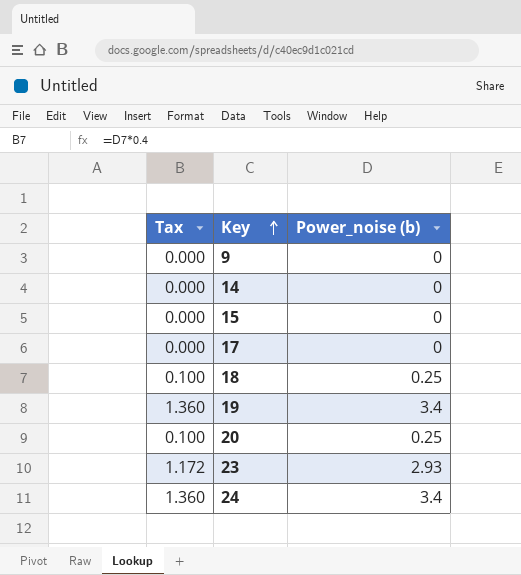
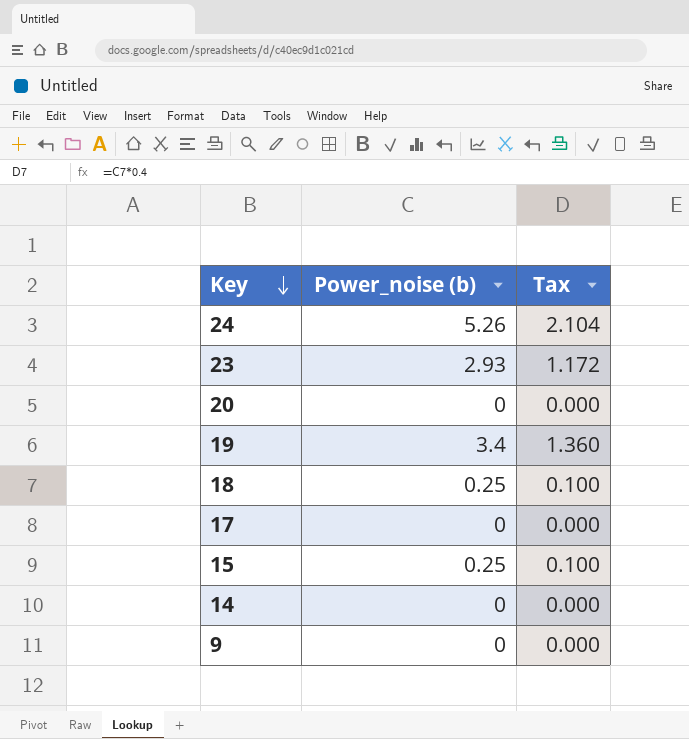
row order: Key ascending -> Key descending
column Tax | position: 1 -> 3
24 | Power_noise (b): 3.4 -> 5.26
24 | Tax: 1.360 -> 2.104
20 | Power_noise (b): 0.25 -> 0
20 | Tax: 0.100 -> 0.000
15 | Power_noise (b): 0 -> 0.25
15 | Tax: 0.000 -> 0.100

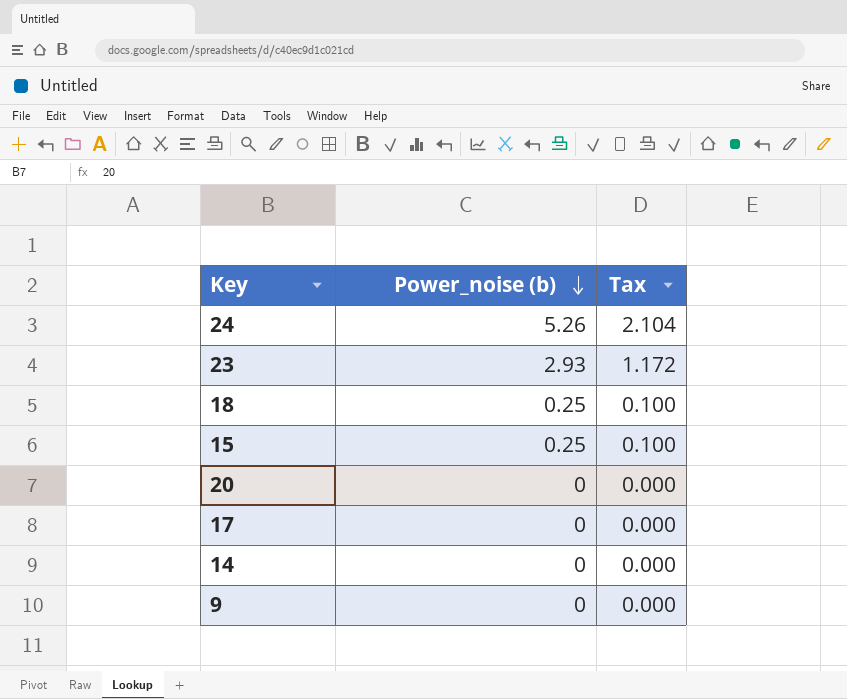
row order: Key descending -> Power_noise (b) descending
row 19: 3.4 | 1.360 -> none

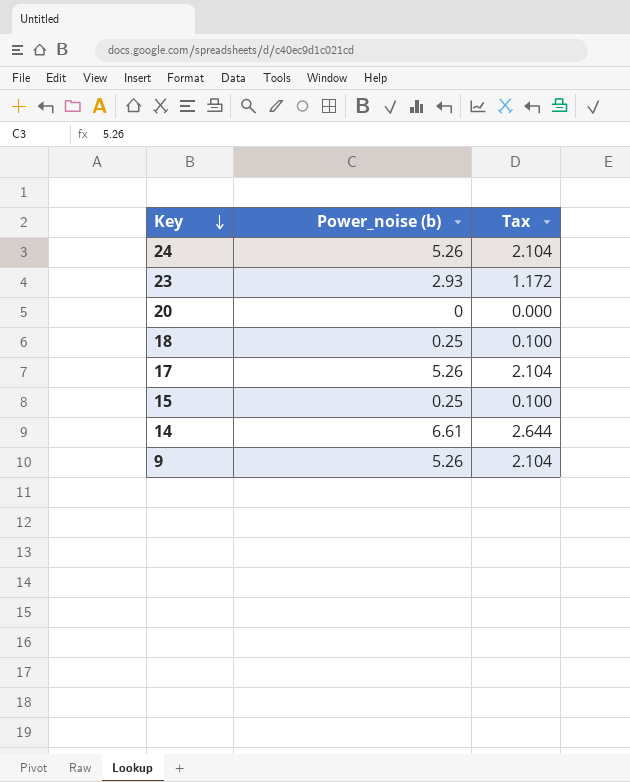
row order: Power_noise (b) descending -> Key descending
17 | Power_noise (b): 0 -> 5.26
17 | Tax: 0.000 -> 2.104
14 | Power_noise (b): 0 -> 6.61
14 | Tax: 0.000 -> 2.644
9 | Power_noise (b): 0 -> 5.26
9 | Tax: 0.000 -> 2.104

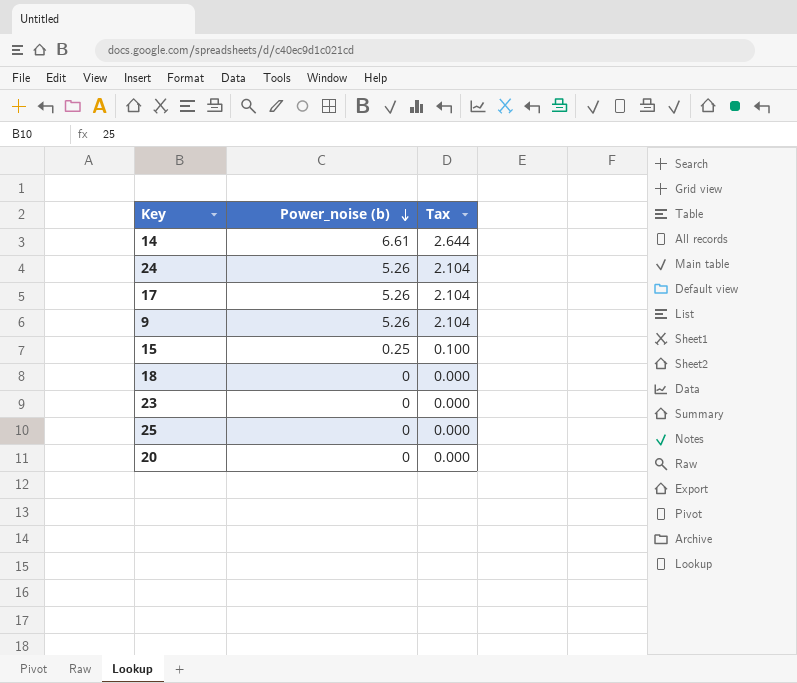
row order: Key descending -> Power_noise (b) descending
18 | Power_noise (b): 0.25 -> 0
18 | Tax: 0.100 -> 0.000
23 | Power_noise (b): 2.93 -> 0
23 | Tax: 1.172 -> 0.000
row 25: none -> 0 | 0.000

